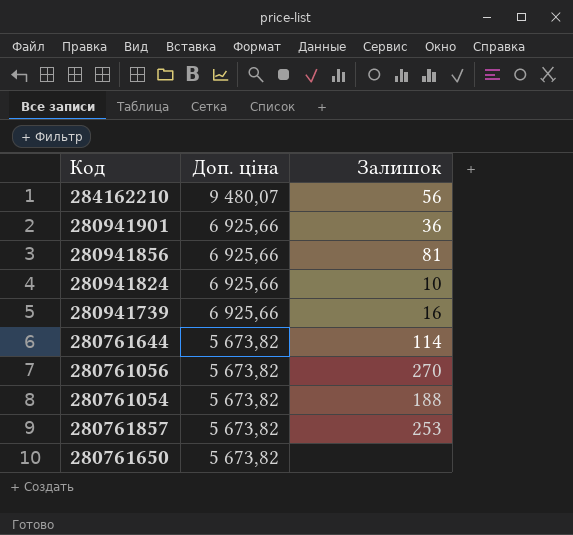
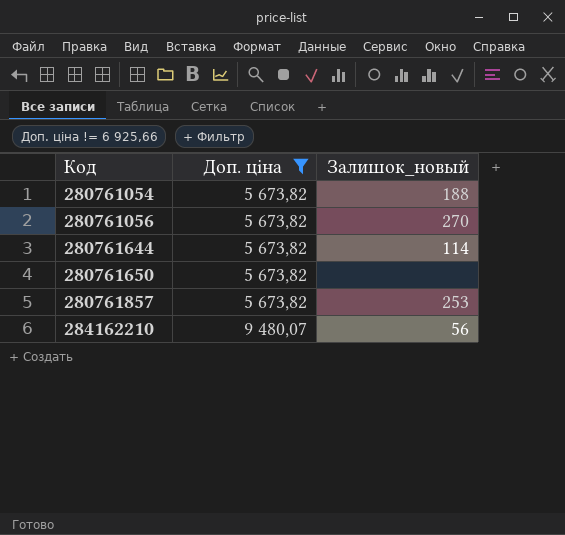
filter: none -> Доп. ціна != 6 925,66
row order: Доп. ціна descending -> Код ascending
column name: Залишок -> Залишок_новый

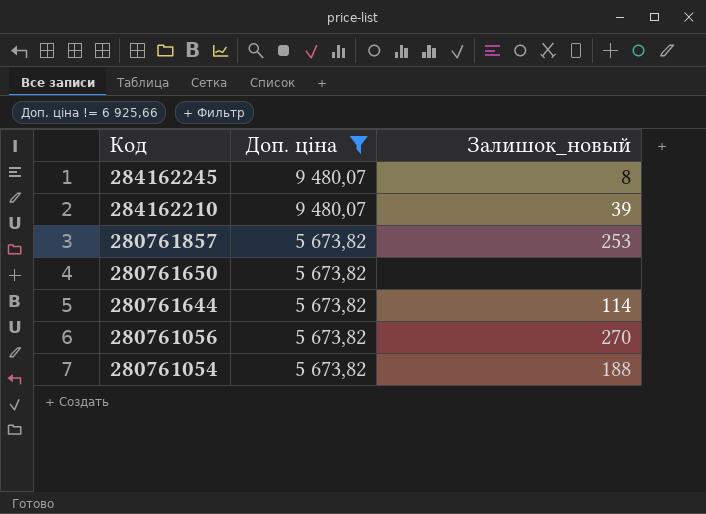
row order: Код ascending -> Код descending
row 284162245: none -> 9 480,07 | 8
284162210 | Залишок_новый: 56 -> 39

